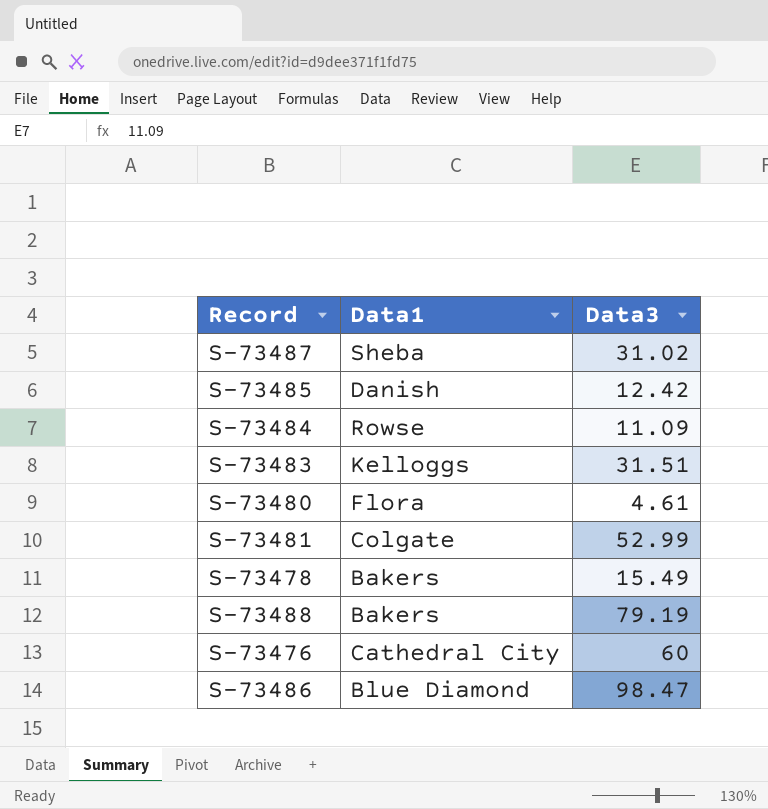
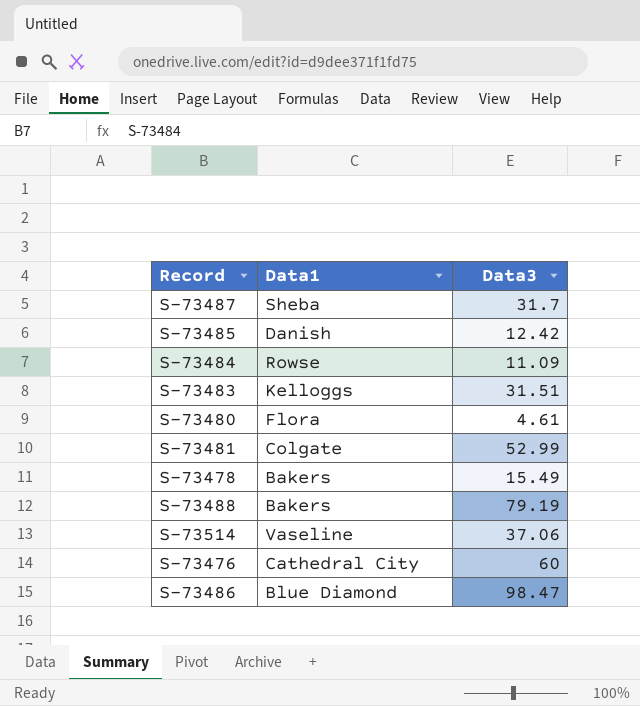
S-73487 | Data3: 31.02 -> 31.7
row S-73514: none -> Vaseline | 37.06

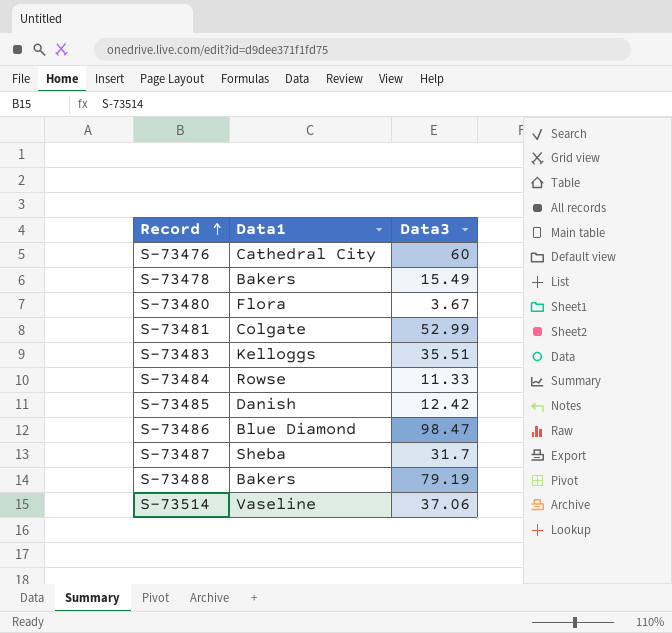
row order: none -> Record ascending
S-73480 | Data3: 4.61 -> 3.67
S-73483 | Data3: 31.51 -> 35.51
S-73484 | Data3: 11.09 -> 11.33

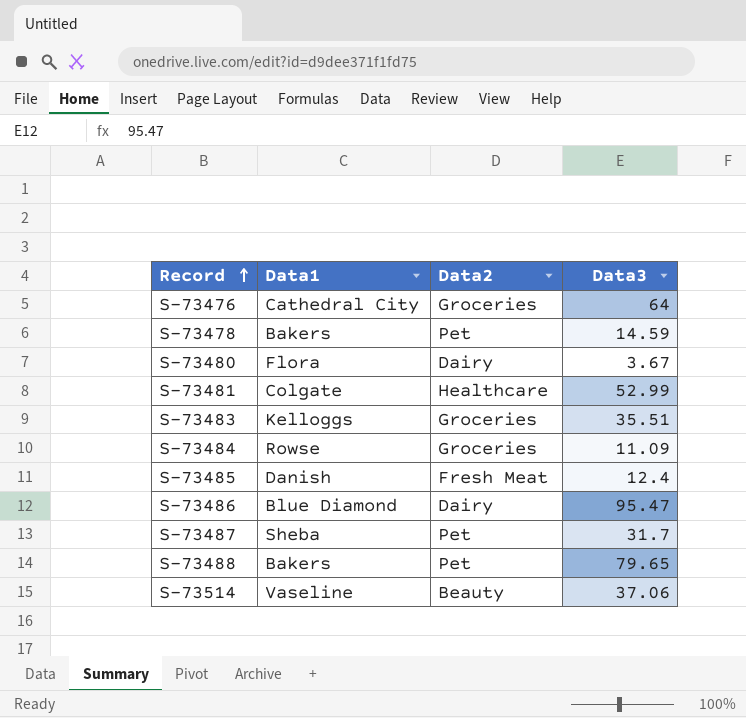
column Data2 | position: none -> 3
S-73476 | Data3: 60 -> 64
S-73478 | Data3: 15.49 -> 14.59
S-73484 | Data3: 11.33 -> 11.09
S-73485 | Data3: 12.42 -> 12.4
S-73486 | Data3: 98.47 -> 95.47
S-73488 | Data3: 79.19 -> 79.65

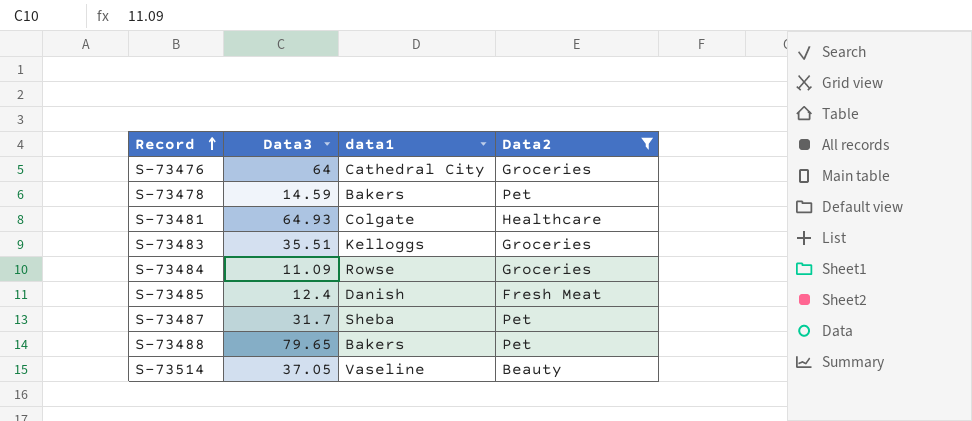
filter: none -> Data2 != Dairy
column Data3 | position: 4 -> 2
column name: Data1 -> data1
S-73481 | Data3: 52.99 -> 64.93
S-73514 | Data3: 37.06 -> 37.05

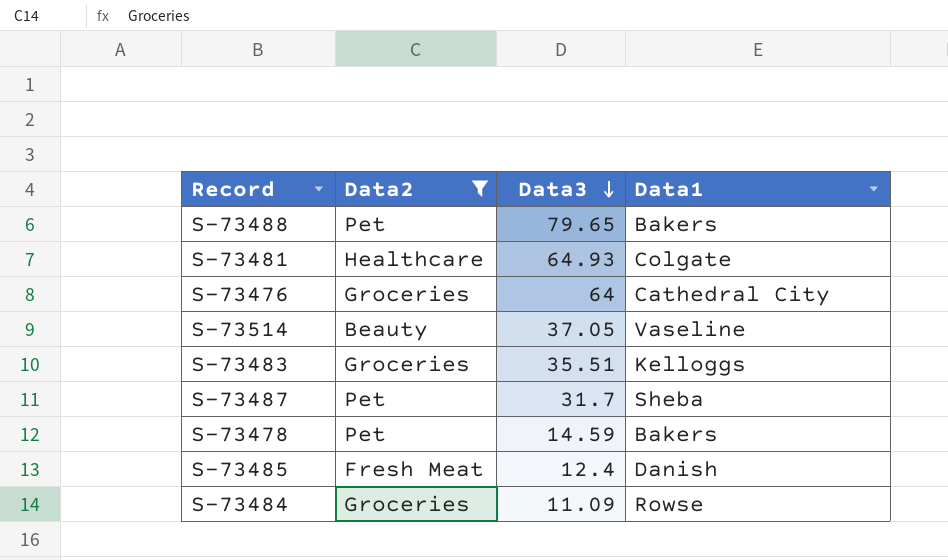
row order: Record ascending -> Data3 descending
column Data2 | position: 4 -> 2
column name: data1 -> Data1

